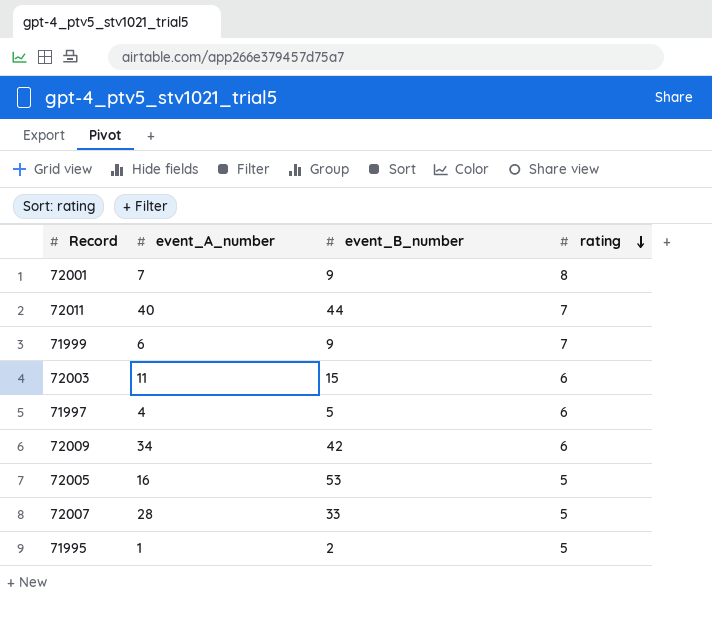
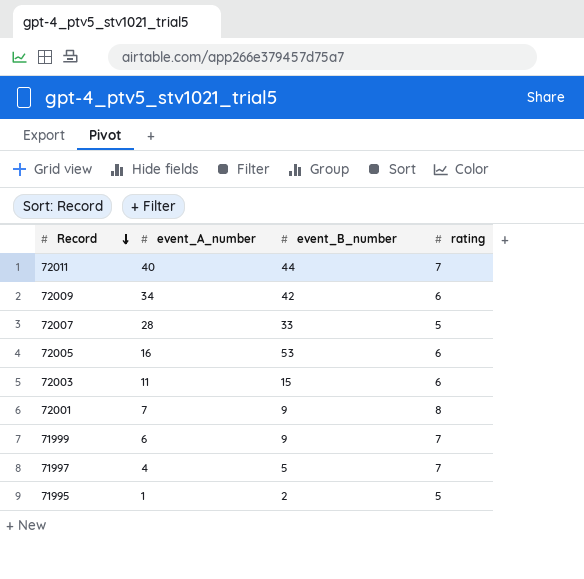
row order: rating descending -> Record descending
72005 | rating: 5 -> 6
71997 | rating: 6 -> 7

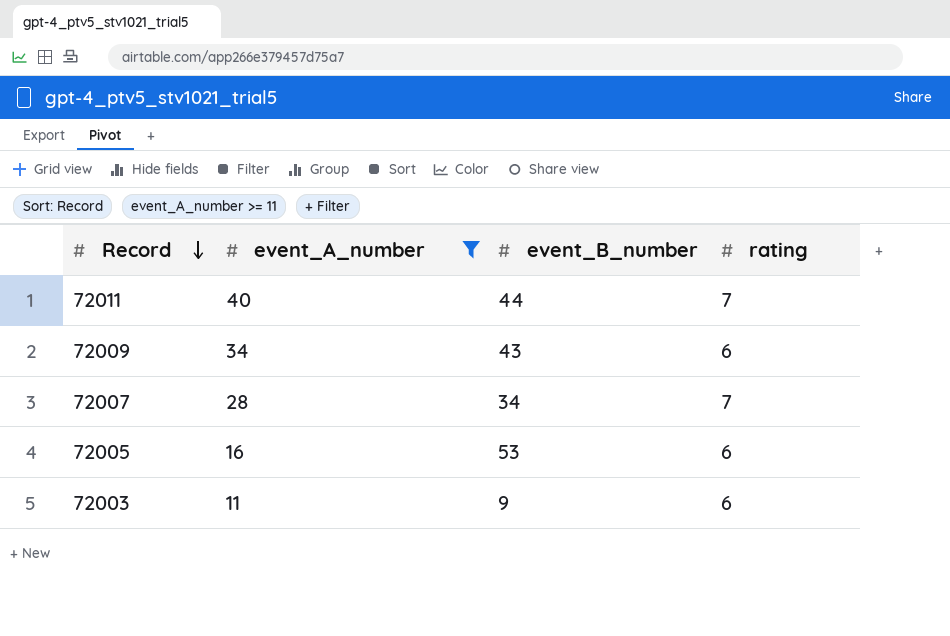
filter: none -> event_A_number >= 11
72009 | event_B_number: 42 -> 43
72007 | event_B_number: 33 -> 34
72007 | rating: 5 -> 7
72003 | event_B_number: 15 -> 9

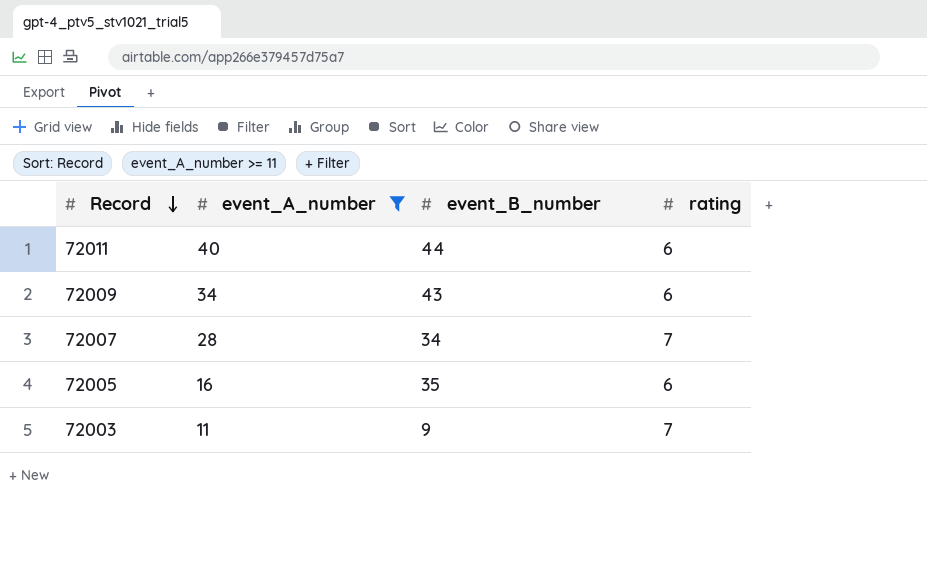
72011 | rating: 7 -> 6
72005 | event_B_number: 53 -> 35
72003 | rating: 6 -> 7

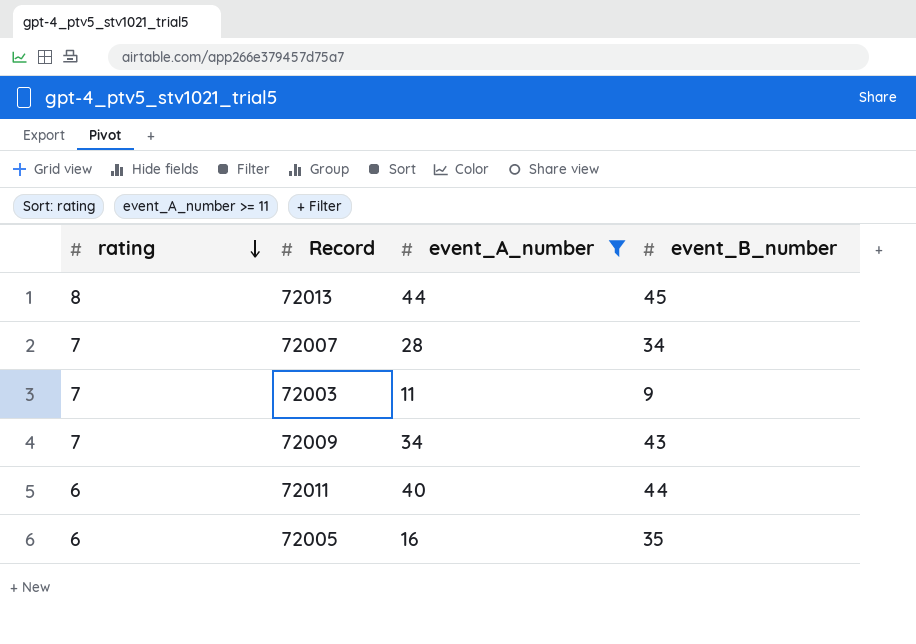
row order: Record descending -> rating descending
column rating | position: 4 -> 1
row 72013: none -> 8 | 44 | 45
72009 | rating: 6 -> 7

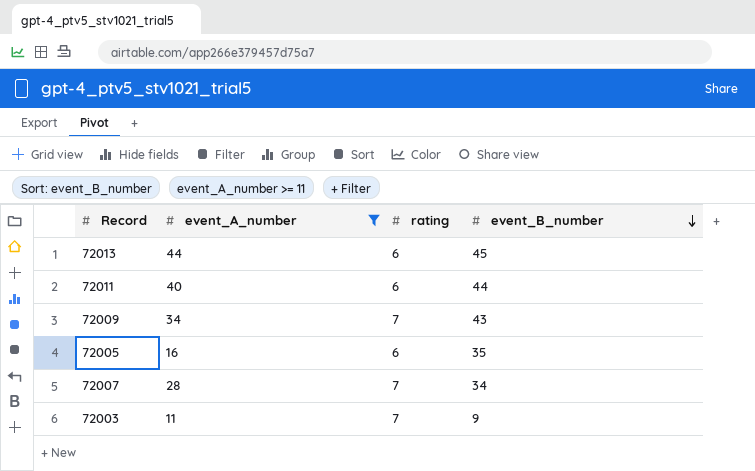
row order: rating descending -> event_B_number descending
column rating | position: 1 -> 3
72013 | rating: 8 -> 6

